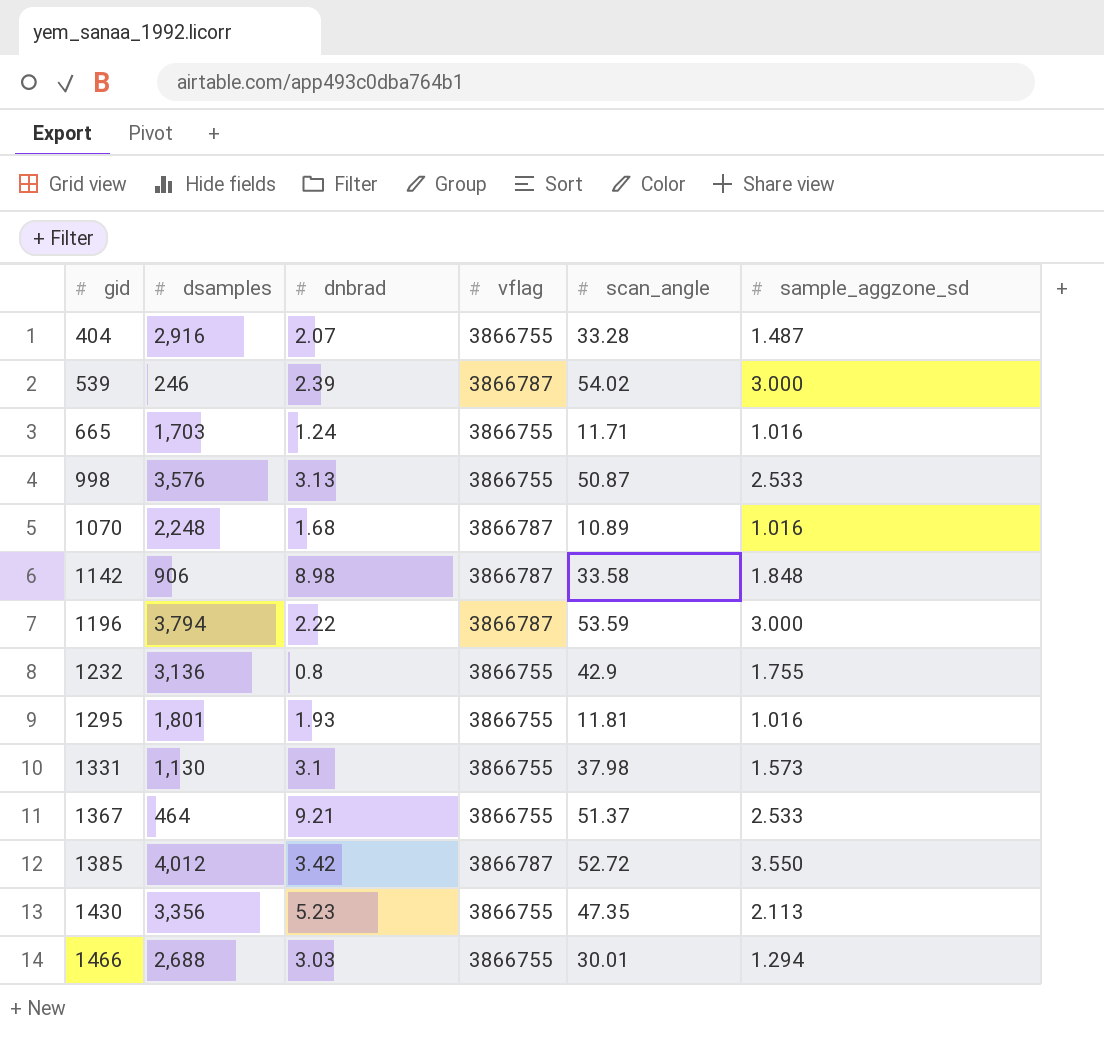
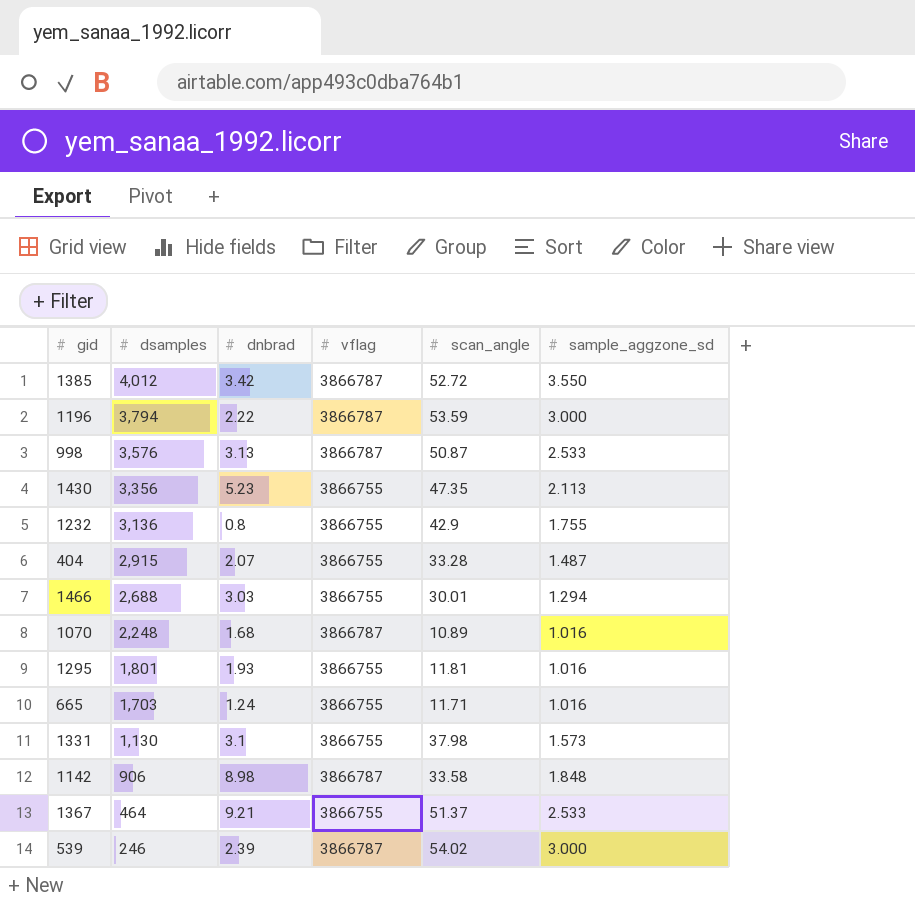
row order: gid ascending -> dsamples descending
998 | vflag: 3866755 -> 3866787
404 | dsamples: 2,916 -> 2,915

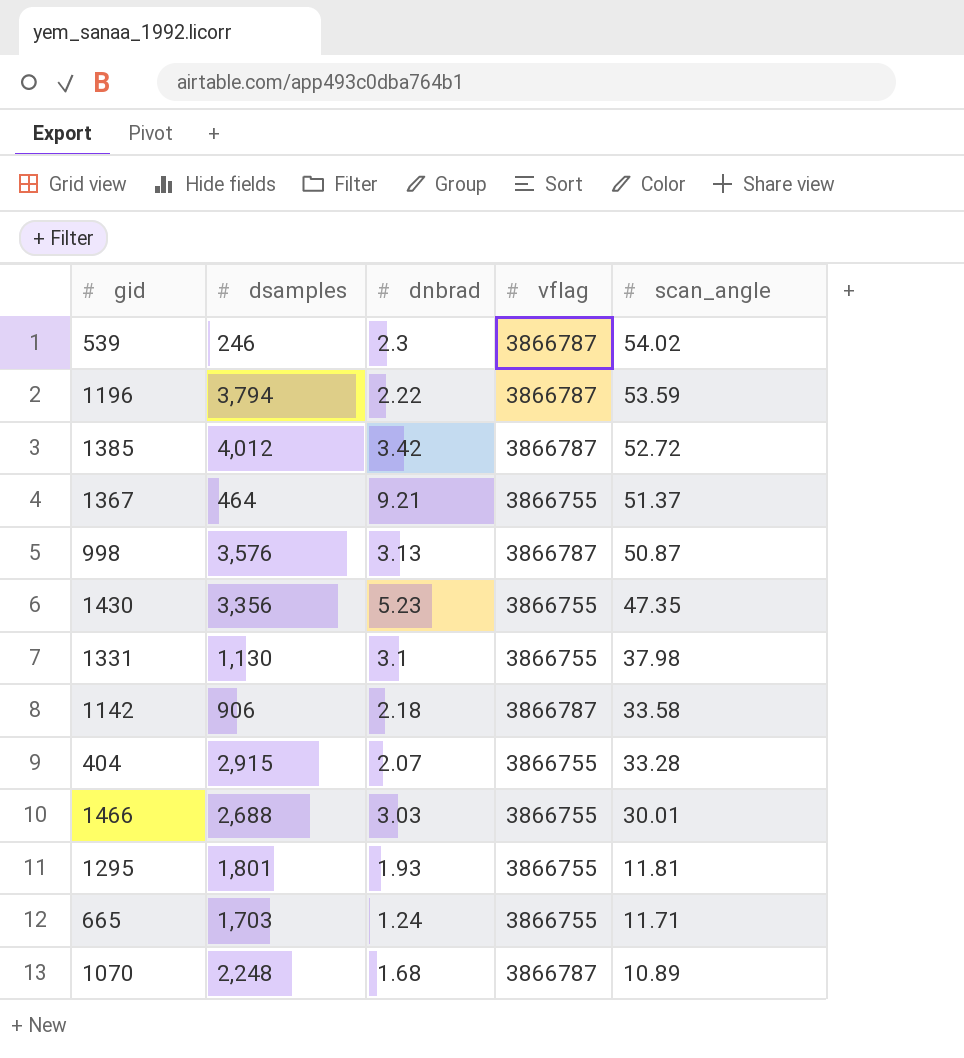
row order: dsamples descending -> scan_angle descending
column sample_aggzone_sd | position: 6 -> none
row 1232: 3,136 | 0.8 | 3866755 | 42.9 | 1.755 -> none
539 | dnbrad: 2.39 -> 2.3
1142 | dnbrad: 8.98 -> 2.18

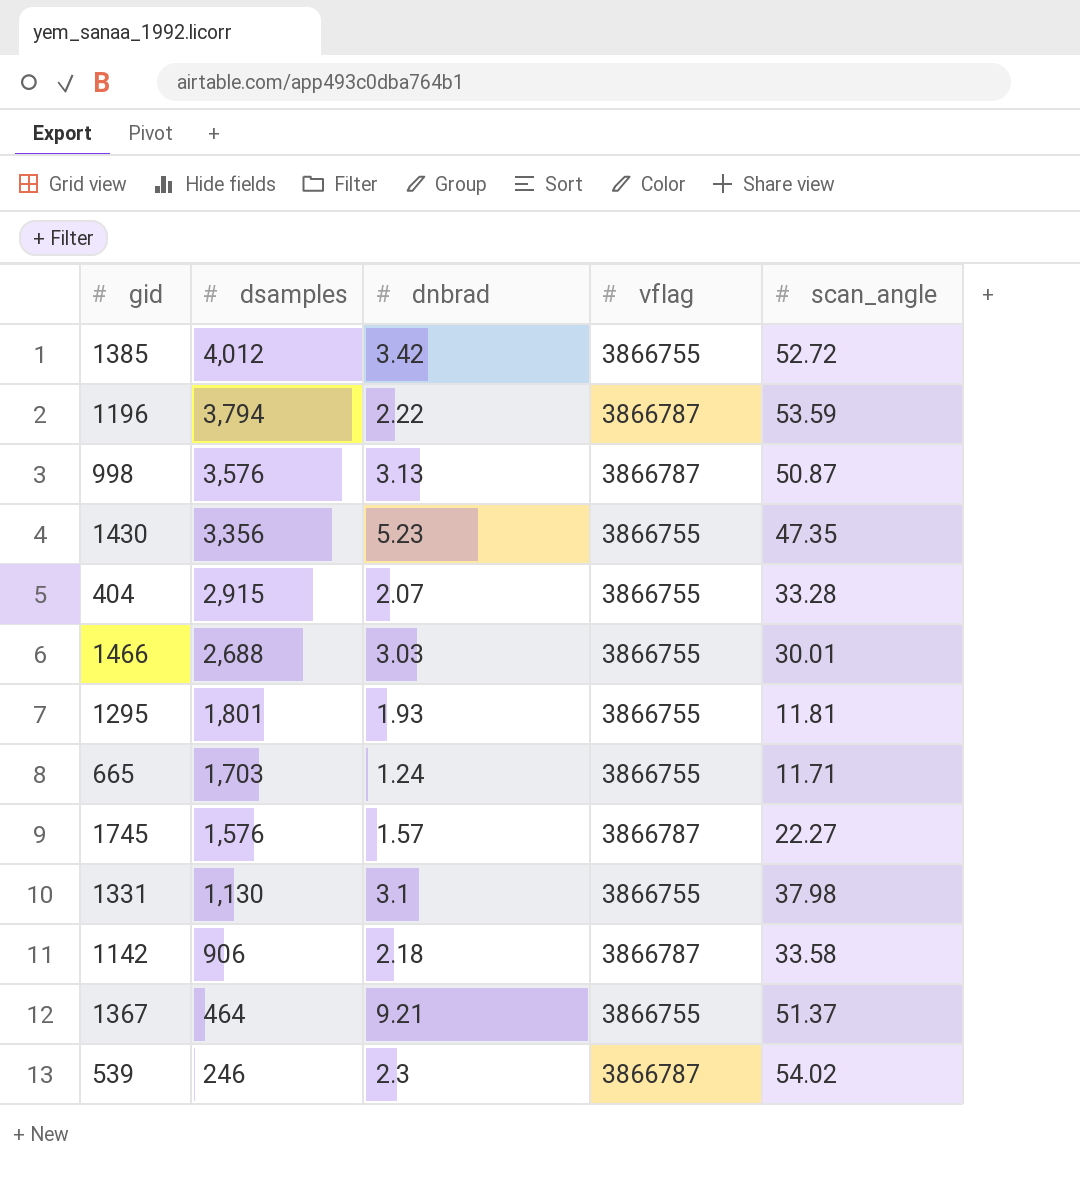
row order: scan_angle descending -> dsamples descending
row 1070: 2,248 | 1.68 | 3866787 | 10.89 -> none
1385 | vflag: 3866787 -> 3866755
row 1745: none -> 1,576 | 1.57 | 3866787 | 22.27

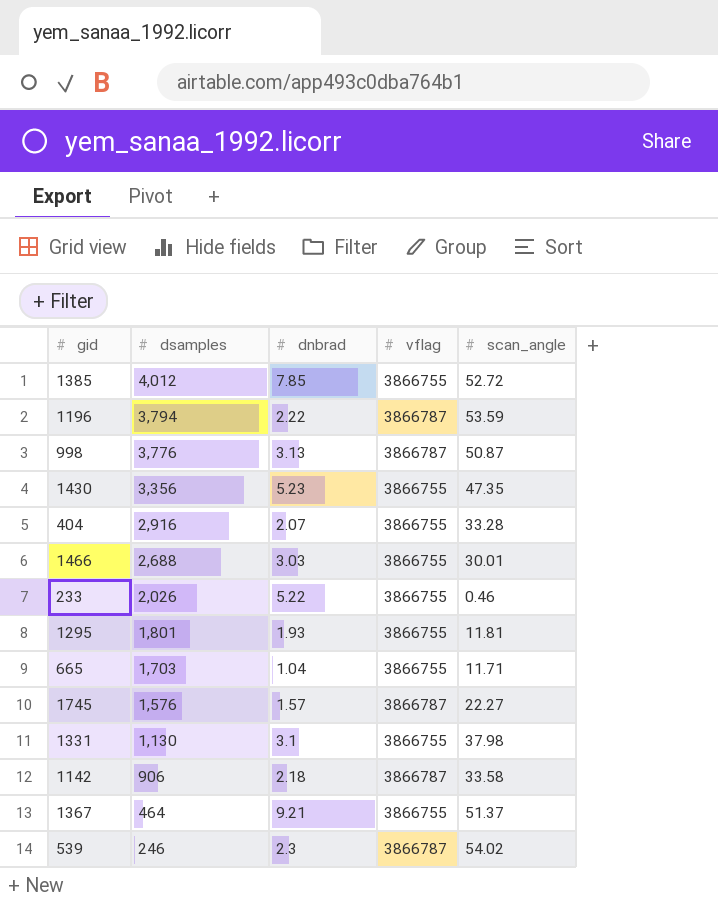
1385 | dnbrad: 3.42 -> 7.85
998 | dsamples: 3,576 -> 3,776
404 | dsamples: 2,915 -> 2,916
row 233: none -> 2,026 | 5.22 | 3866755 | 0.46
665 | dnbrad: 1.24 -> 1.04

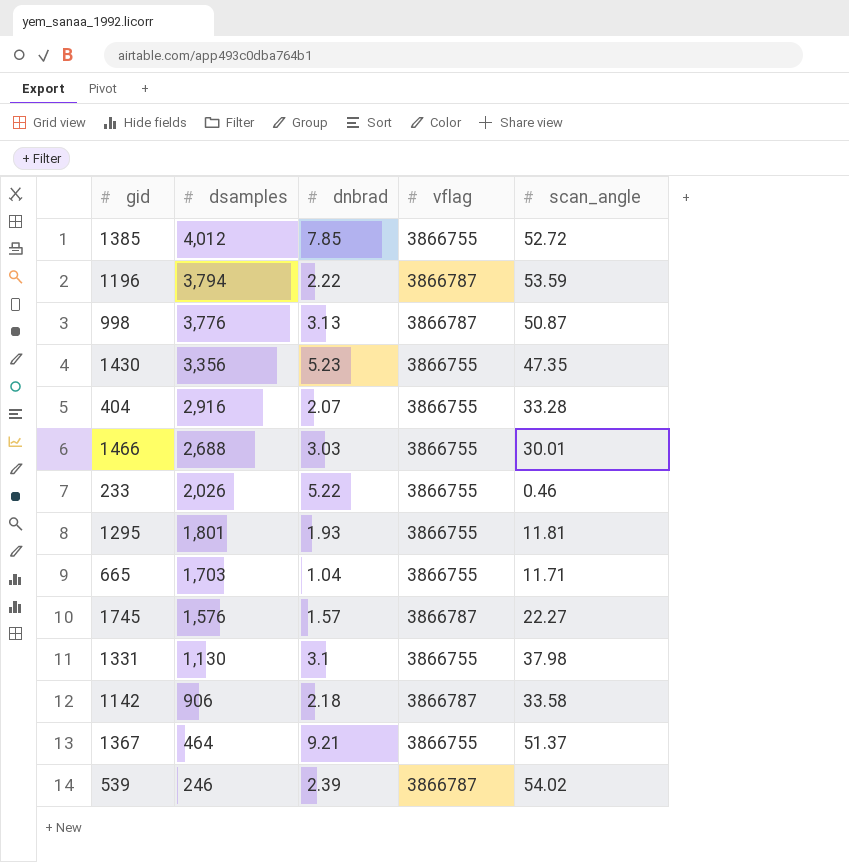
539 | dnbrad: 2.3 -> 2.39

